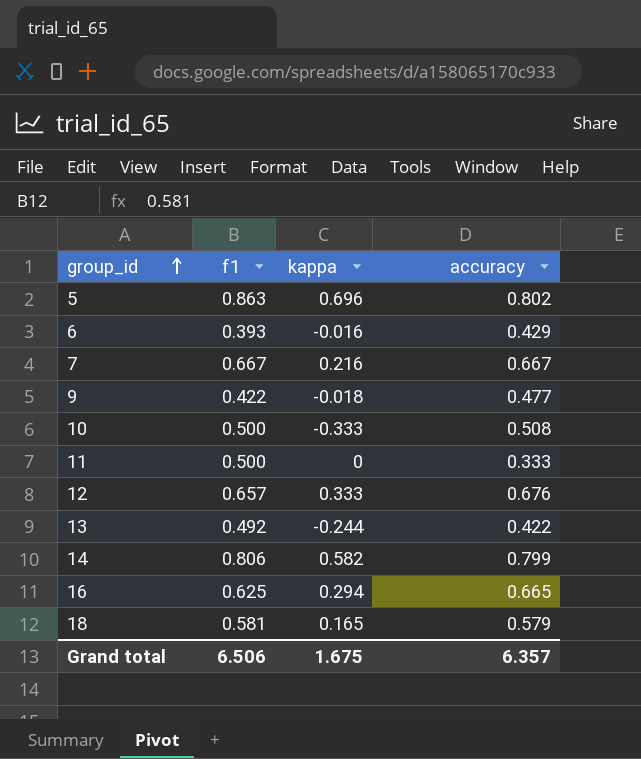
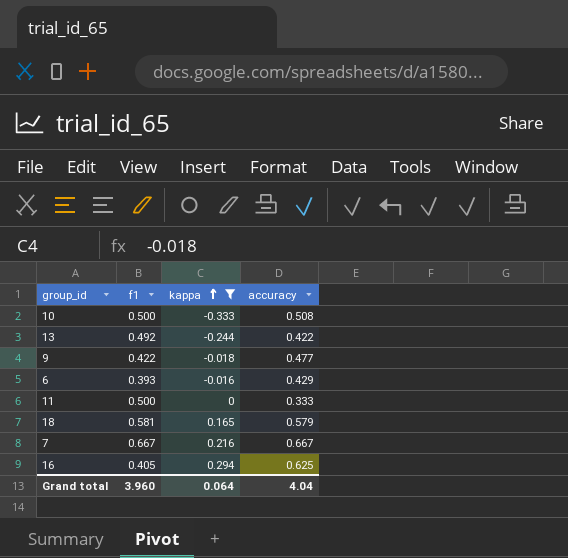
filter: none -> kappa <= 0.294
row order: group_id ascending -> kappa ascending
16 | f1: 0.625 -> 0.405
16 | accuracy: 0.665 -> 0.625
Grand total | f1: 6.506 -> 3.960
Grand total | kappa: 1.675 -> 0.064
Grand total | accuracy: 6.357 -> 4.04

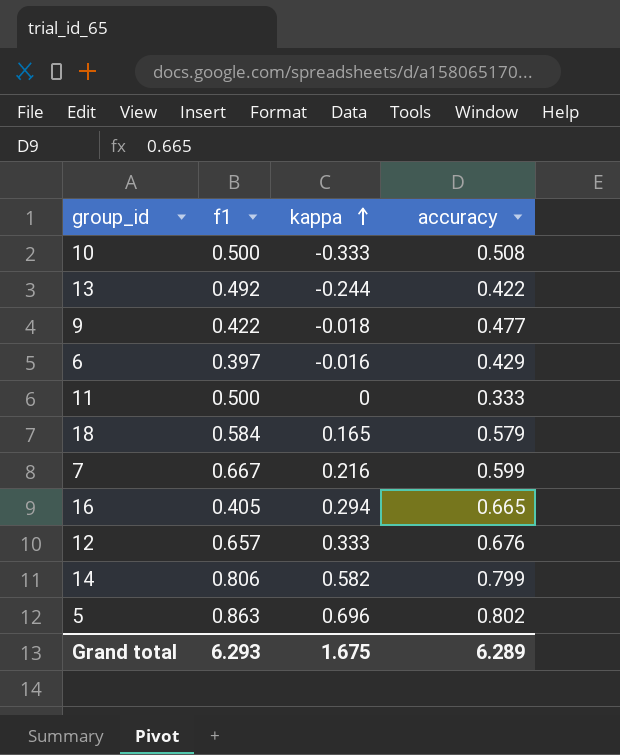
filter: kappa <= 0.294 -> none
6 | f1: 0.393 -> 0.397
18 | f1: 0.581 -> 0.584
7 | accuracy: 0.667 -> 0.599
16 | accuracy: 0.625 -> 0.665
Grand total | f1: 3.960 -> 6.293
Grand total | kappa: 0.064 -> 1.675
Grand total | accuracy: 4.04 -> 6.289

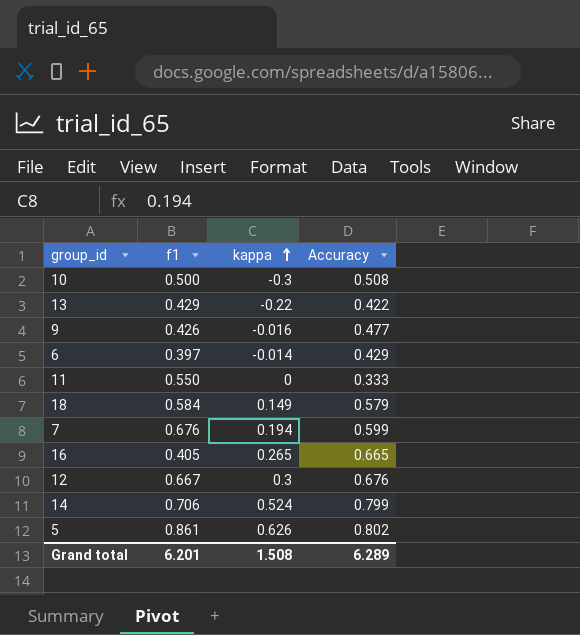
column name: accuracy -> Accuracy
10 | kappa: -0.333 -> -0.3
13 | f1: 0.492 -> 0.429
13 | kappa: -0.244 -> -0.22
9 | f1: 0.422 -> 0.426
9 | kappa: -0.018 -> -0.016
6 | kappa: -0.016 -> -0.014
11 | f1: 0.500 -> 0.550
18 | kappa: 0.165 -> 0.149
7 | f1: 0.667 -> 0.676
7 | kappa: 0.216 -> 0.194
16 | kappa: 0.294 -> 0.265
12 | f1: 0.657 -> 0.667
12 | kappa: 0.333 -> 0.3
14 | f1: 0.806 -> 0.706
14 | kappa: 0.582 -> 0.524
5 | f1: 0.863 -> 0.861
5 | kappa: 0.696 -> 0.626
Grand total | f1: 6.293 -> 6.201
Grand total | kappa: 1.675 -> 1.508

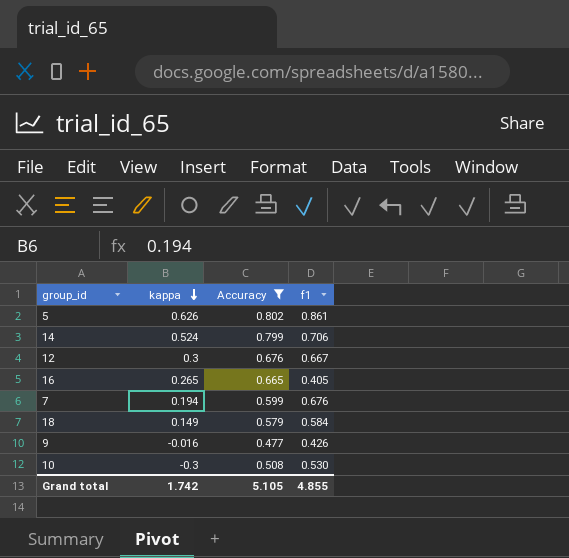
filter: none -> Accuracy >= 0.477
row order: kappa ascending -> kappa descending
column f1 | position: 2 -> 4
10 | f1: 0.500 -> 0.530
Grand total | kappa: 1.508 -> 1.742
Grand total | Accuracy: 6.289 -> 5.105
Grand total | f1: 6.201 -> 4.855

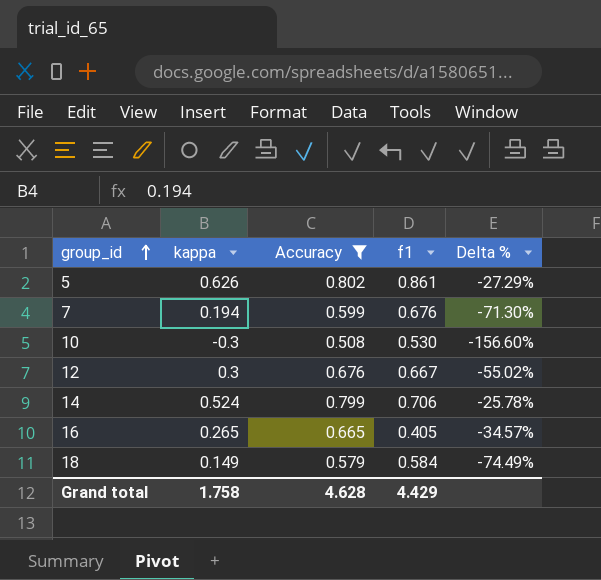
row order: kappa descending -> group_id ascending
column Delta % | formula: none -> ([kappa] - [f1]) / [f1]
row 9: -0.016 | 0.477 | 0.426 -> none
Grand total | kappa: 1.742 -> 1.758
Grand total | Accuracy: 5.105 -> 4.628
Grand total | f1: 4.855 -> 4.429

